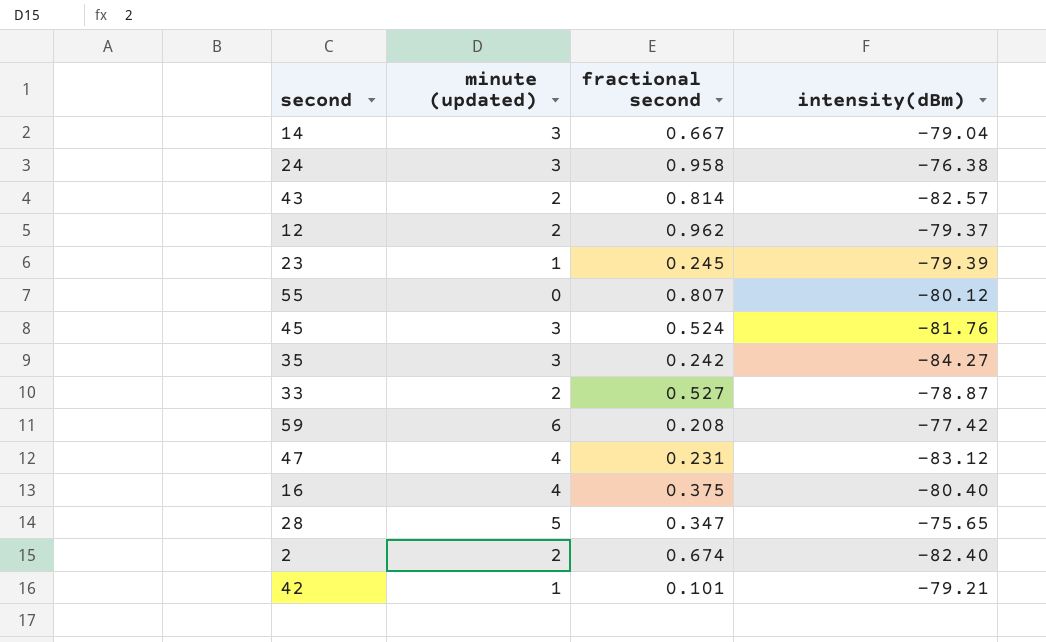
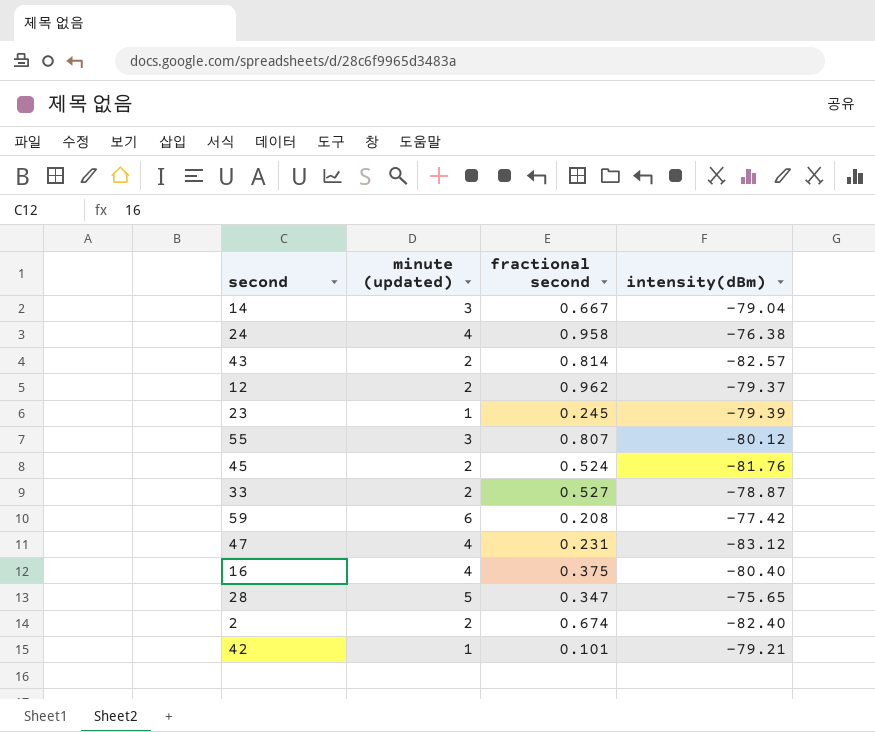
row 35: 3 | 0.242 | -84.27 -> none
24 | minute (updated): 3 -> 4
55 | minute (updated): 0 -> 3
45 | minute (updated): 3 -> 2

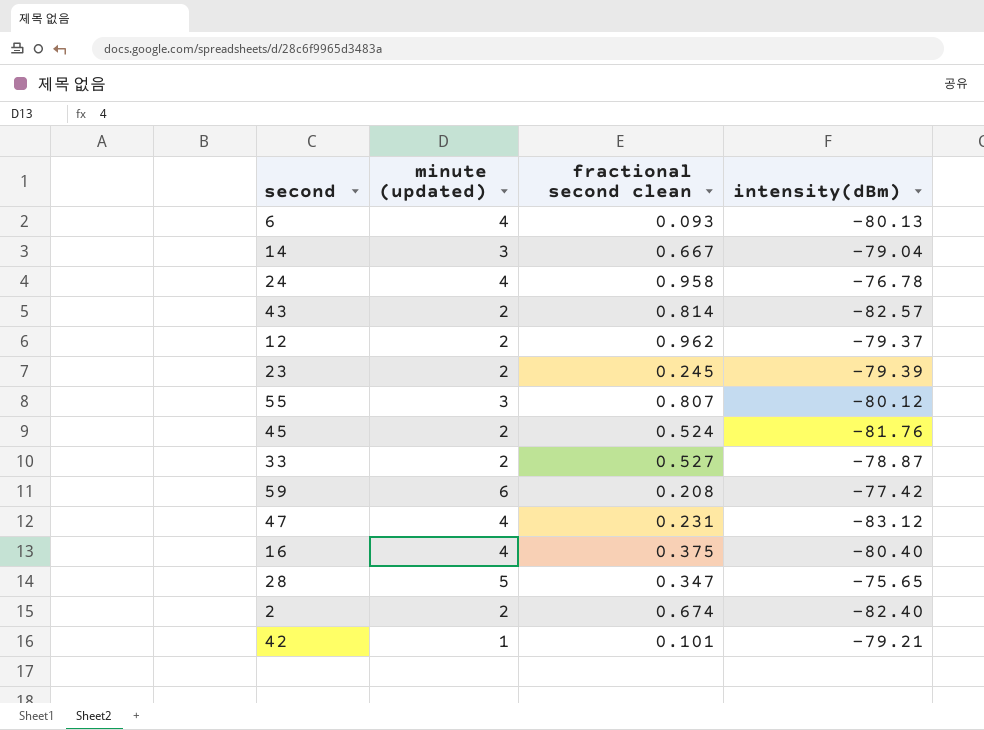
column name: fractional second -> fractional second clean
row 6: none -> 4 | 0.093 | -80.13
24 | intensity(dBm): -76.38 -> -76.78
23 | minute (updated): 1 -> 2

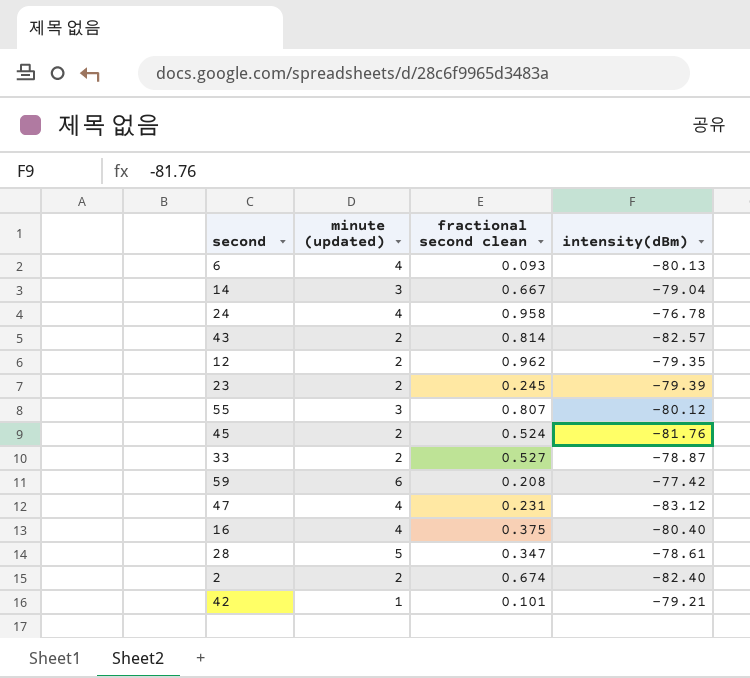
12 | intensity(dBm): -79.37 -> -79.35
28 | intensity(dBm): -75.65 -> -78.61

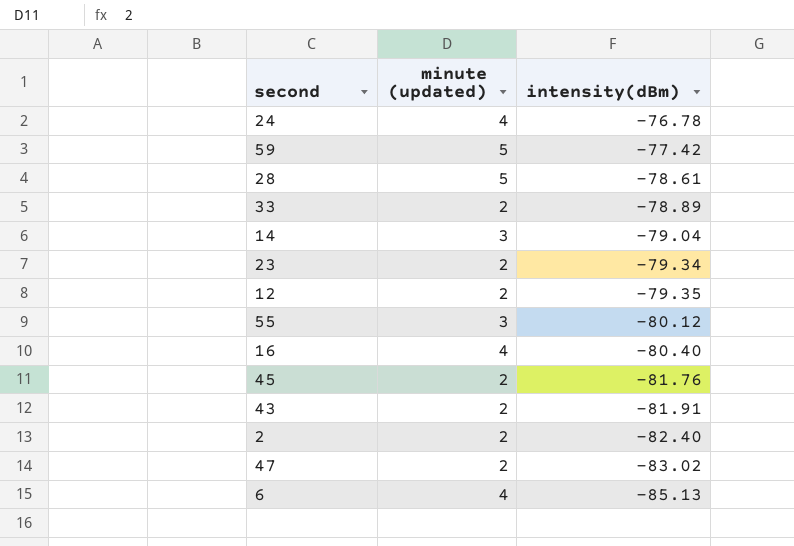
row order: none -> intensity(dBm) descending
column fractional second clean | position: 3 -> none
row 42: 1 | 0.101 | -79.21 -> none
59 | minute (updated): 6 -> 5
33 | intensity(dBm): -78.87 -> -78.89
23 | intensity(dBm): -79.39 -> -79.34
43 | intensity(dBm): -82.57 -> -81.91
47 | minute (updated): 4 -> 2
47 | intensity(dBm): -83.12 -> -83.02
6 | intensity(dBm): -80.13 -> -85.13

